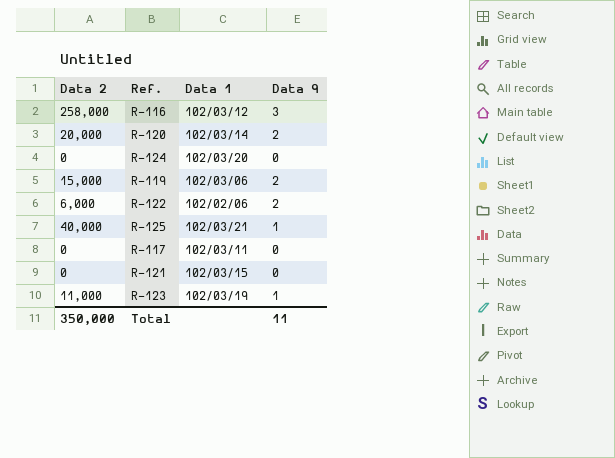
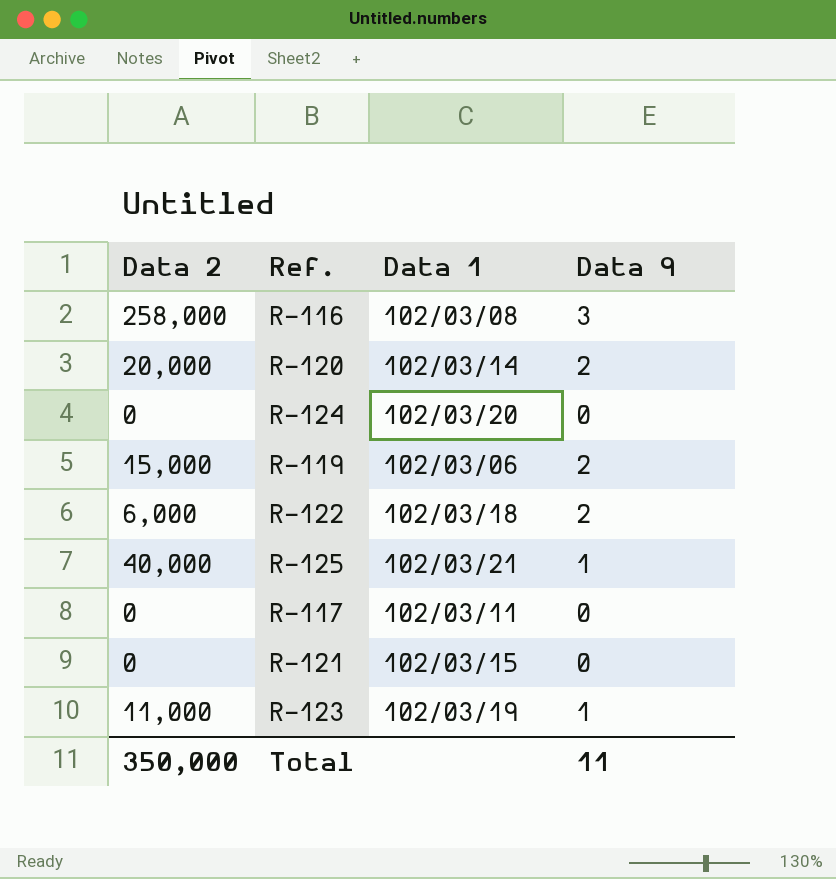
R-116 | Data 1: 102/03/12 -> 102/03/08
R-122 | Data 1: 102/02/06 -> 102/03/18

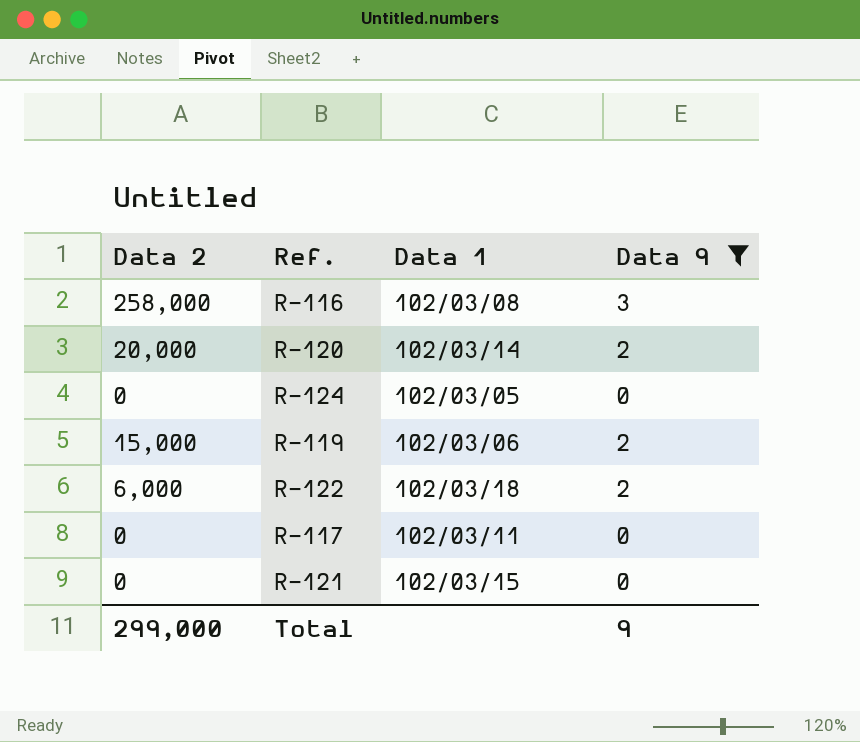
filter: none -> Data 9 != 1
R-124 | Data 1: 102/03/20 -> 102/03/05
Total | Data 2: 350,000 -> 299,000
Total | Data 9: 11 -> 9

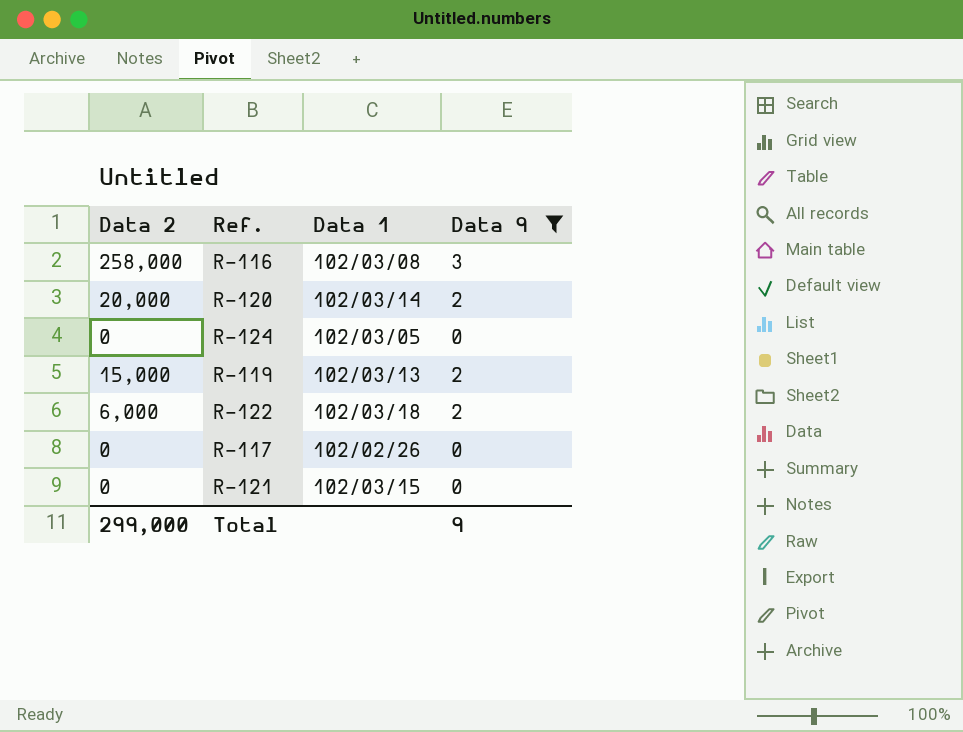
R-119 | Data 1: 102/03/06 -> 102/03/13
R-117 | Data 1: 102/03/11 -> 102/02/26

